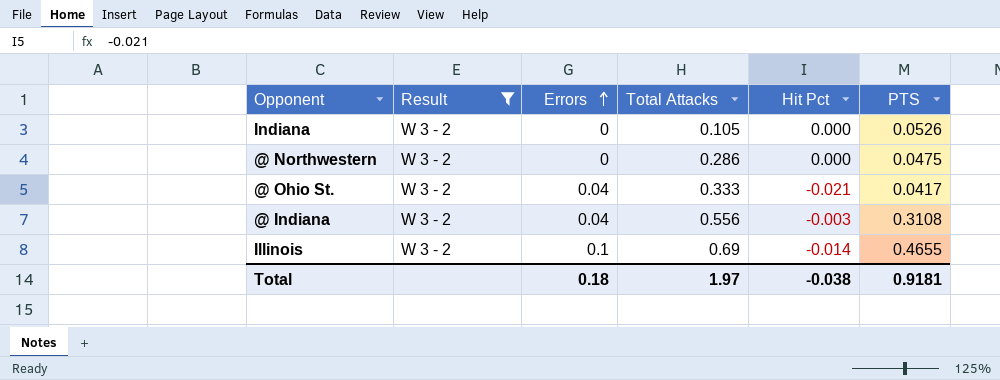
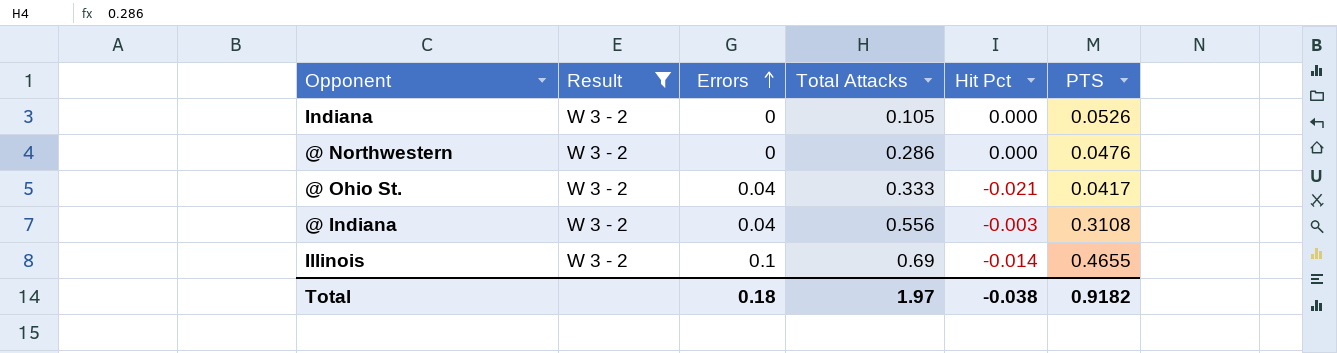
@ Northwestern | PTS: 0.0475 -> 0.0476
Total | PTS: 0.9181 -> 0.9182

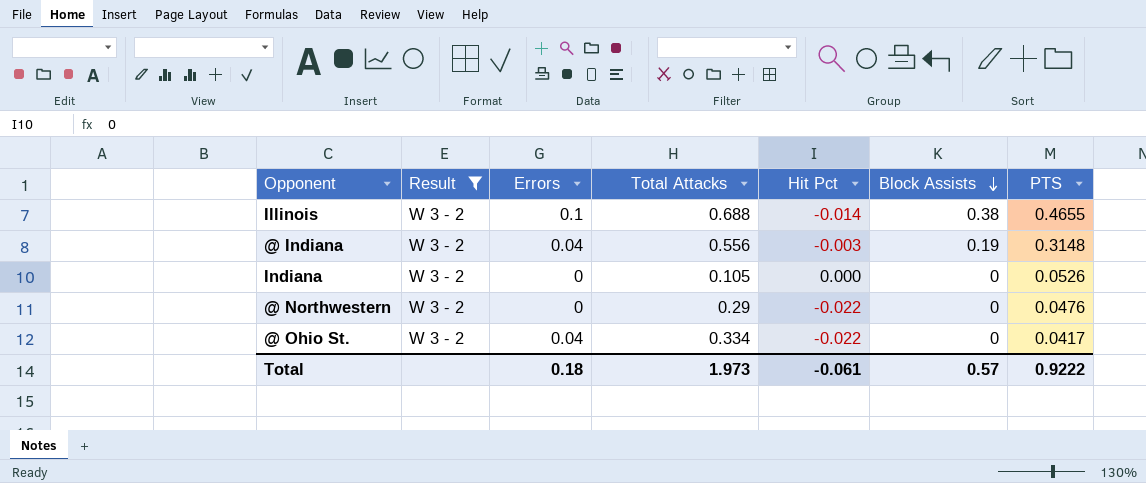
row order: Errors ascending -> Block Assists descending
column Block Assists | position: none -> 6
Illinois | Total Attacks: 0.69 -> 0.688
@ Indiana | PTS: 0.3108 -> 0.3148
@ Northwestern | Total Attacks: 0.286 -> 0.29
@ Northwestern | Hit Pct: 0.000 -> -0.022
@ Ohio St. | Total Attacks: 0.333 -> 0.334
@ Ohio St. | Hit Pct: -0.021 -> -0.022
Total | Total Attacks: 1.97 -> 1.973
Total | Hit Pct: -0.038 -> -0.061
Total | PTS: 0.9182 -> 0.9222

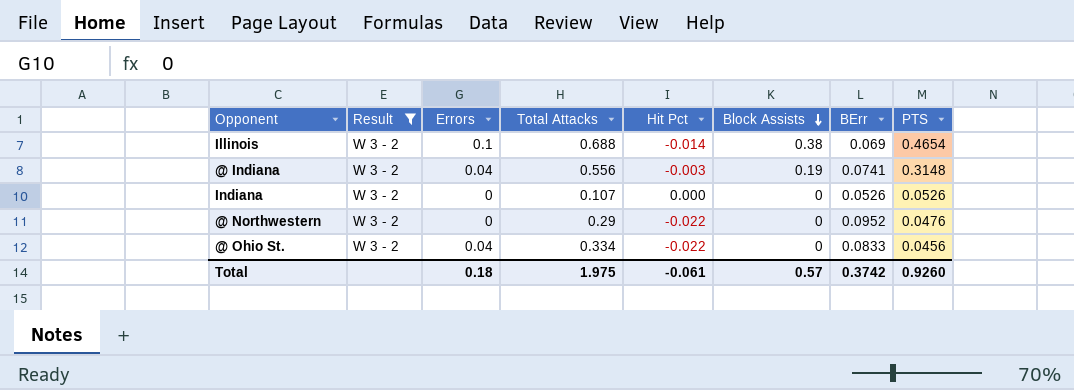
column BErr | position: none -> 7
Illinois | PTS: 0.4655 -> 0.4654
Indiana | Total Attacks: 0.105 -> 0.107
@ Ohio St. | PTS: 0.0417 -> 0.0456
Total | Total Attacks: 1.973 -> 1.975
Total | PTS: 0.9222 -> 0.9260

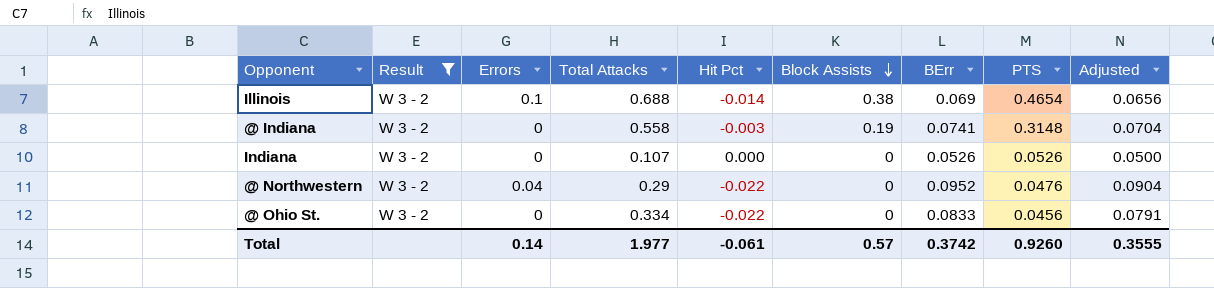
column Adjusted | formula: none -> [BErr] * 0.95
@ Indiana | Errors: 0.04 -> 0
@ Indiana | Total Attacks: 0.556 -> 0.558
@ Northwestern | Errors: 0 -> 0.04
@ Ohio St. | Errors: 0.04 -> 0
Total | Errors: 0.18 -> 0.14
Total | Total Attacks: 1.975 -> 1.977

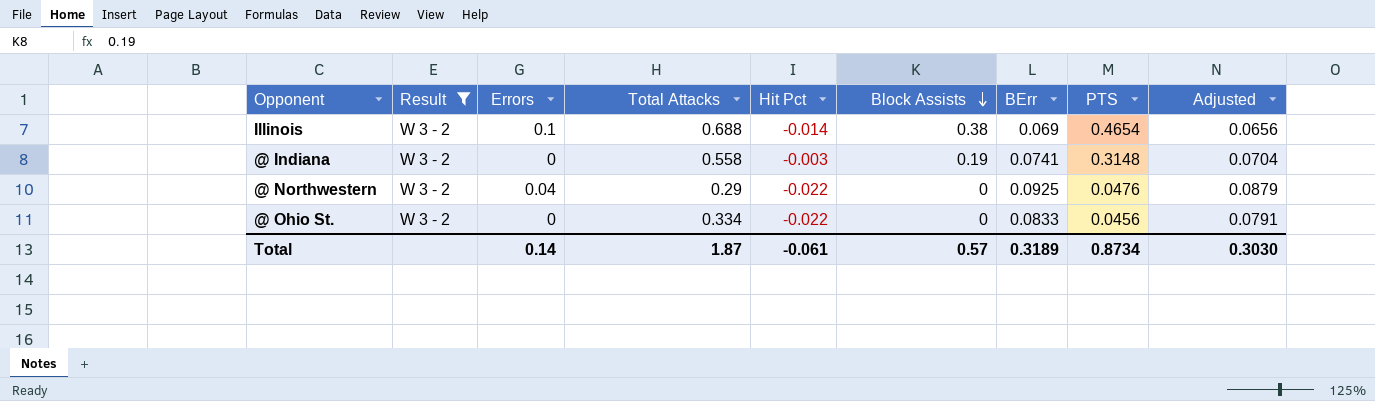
row Indiana: W 3 - 2 | 0 | 0.107 | 0.000 | 0 | 0.0526 | 0.0526 | 0.0500 -> none
@ Northwestern | BErr: 0.0952 -> 0.0925
@ Northwestern | Adjusted: 0.0904 -> 0.0879
Total | Total Attacks: 1.977 -> 1.87
Total | BErr: 0.3742 -> 0.3189
Total | PTS: 0.9260 -> 0.8734
Total | Adjusted: 0.3555 -> 0.3030

